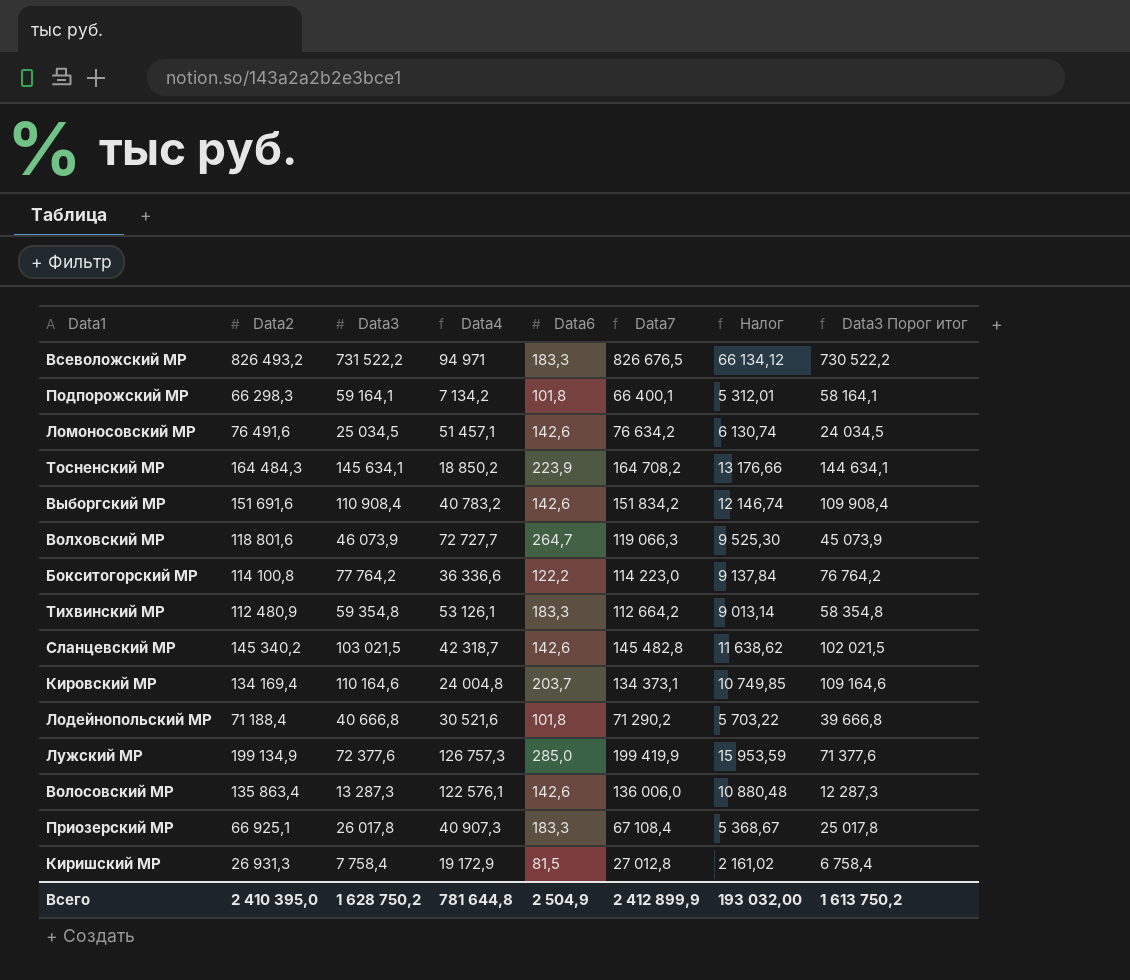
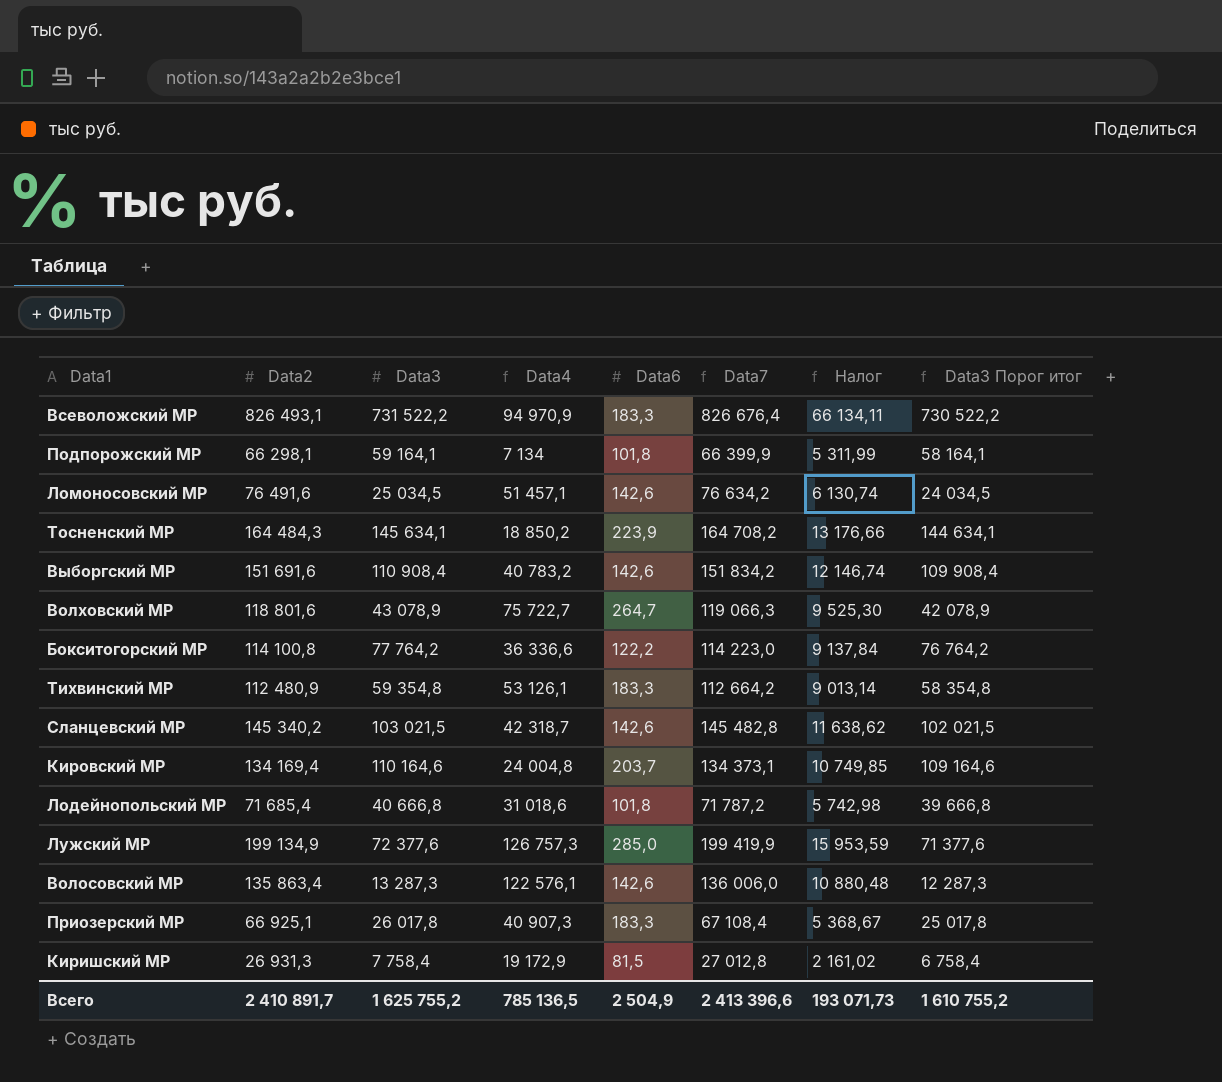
Всеволожский МР | Data2: 826 493,2 -> 826 493,1
Всеволожский МР | Data4: 94 971 -> 94 970,9
Всеволожский МР | Data7: 826 676,5 -> 826 676,4
Всеволожский МР | Налог: 66 134,12 -> 66 134,11
Подпорожский МР | Data2: 66 298,3 -> 66 298,1
Подпорожский МР | Data4: 7 134,2 -> 7 134
Подпорожский МР | Data7: 66 400,1 -> 66 399,9
Подпорожский МР | Налог: 5 312,01 -> 5 311,99
Волховский МР | Data3: 46 073,9 -> 43 078,9
Волховский МР | Data4: 72 727,7 -> 75 722,7
Волховский МР | Data3 Порог итог: 45 073,9 -> 42 078,9
Лодейнопольский МР | Data2: 71 188,4 -> 71 685,4
Лодейнопольский МР | Data4: 30 521,6 -> 31 018,6
Лодейнопольский МР | Data7: 71 290,2 -> 71 787,2
Лодейнопольский МР | Налог: 5 703,22 -> 5 742,98
Всего | Data2: 2 410 395,0 -> 2 410 891,7
Всего | Data3: 1 628 750,2 -> 1 625 755,2
Всего | Data4: 781 644,8 -> 785 136,5
Всего | Data7: 2 412 899,9 -> 2 413 396,6
Всего | Налог: 193 032,00 -> 193 071,73
Всего | Data3 Порог итог: 1 613 750,2 -> 1 610 755,2

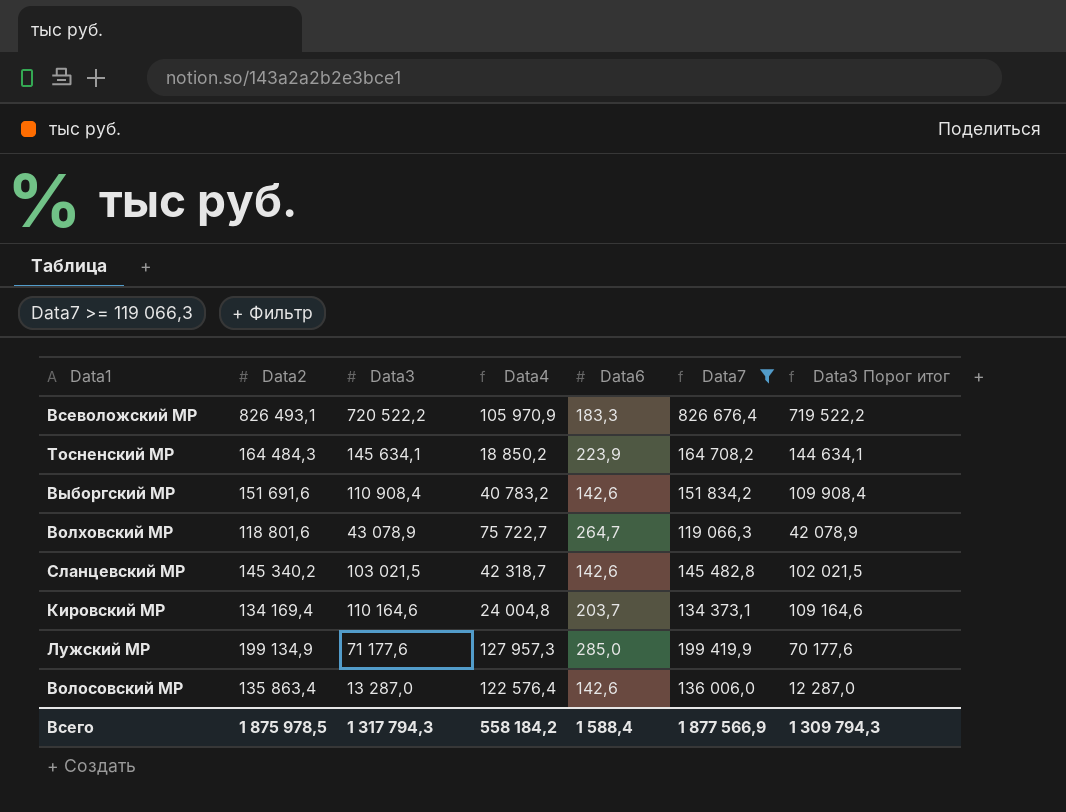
filter: none -> Data7 >= 119 066,3
column Налог | formula: [Data7] * 0,08 -> none
Всеволожский МР | Data3: 731 522,2 -> 720 522,2
Всеволожский МР | Data4: 94 970,9 -> 105 970,9
Всеволожский МР | Data3 Порог итог: 730 522,2 -> 719 522,2
Лужский МР | Data3: 72 377,6 -> 71 177,6
Лужский МР | Data4: 126 757,3 -> 127 957,3
Лужский МР | Data3 Порог итог: 71 377,6 -> 70 177,6
Волосовский МР | Data3: 13 287,3 -> 13 287,0
Волосовский МР | Data4: 122 576,1 -> 122 576,4
Волосовский МР | Data3 Порог итог: 12 287,3 -> 12 287,0
Всего | Data2: 2 410 891,7 -> 1 875 978,5
Всего | Data3: 1 625 755,2 -> 1 317 794,3
Всего | Data4: 785 136,5 -> 558 184,2
Всего | Data6: 2 504,9 -> 1 588,4
Всего | Data7: 2 413 396,6 -> 1 877 566,9
Всего | Data3 Порог итог: 1 610 755,2 -> 1 309 794,3

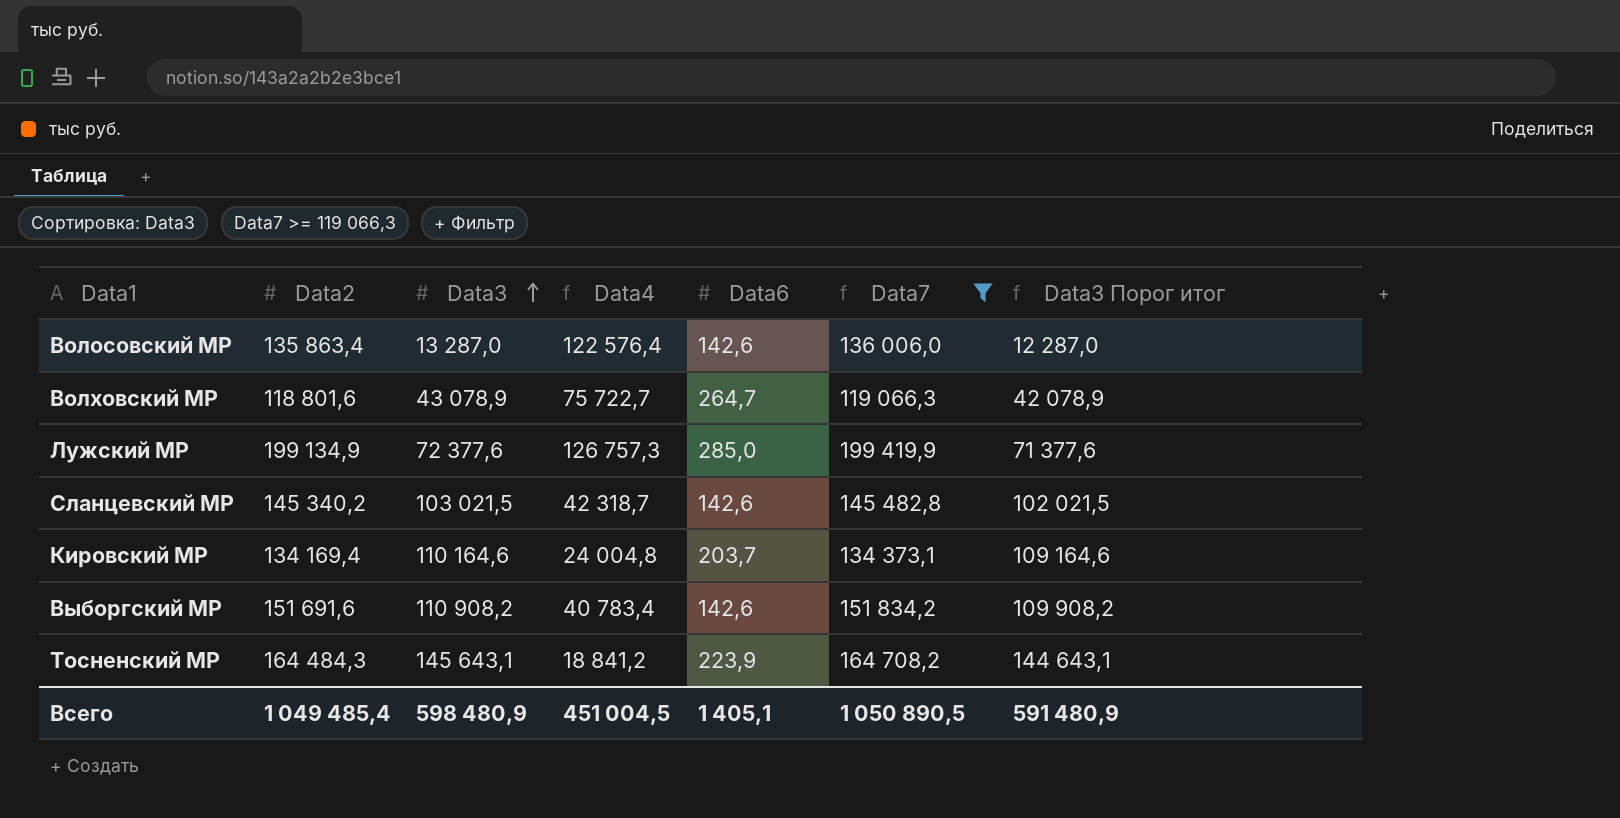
row order: none -> Data3 ascending
row Всеволожский МР: 826 493,1 | 720 522,2 | 105 970,9 | 183,3 | 826 676,4 | 719 522,2 -> none
Лужский МР | Data3: 71 177,6 -> 72 377,6
Лужский МР | Data4: 127 957,3 -> 126 757,3
Лужский МР | Data3 Порог итог: 70 177,6 -> 71 377,6
Выборгский МР | Data3: 110 908,4 -> 110 908,2
Выборгский МР | Data4: 40 783,2 -> 40 783,4
Выборгский МР | Data3 Порог итог: 109 908,4 -> 109 908,2
Тосненский МР | Data3: 145 634,1 -> 145 643,1
Тосненский МР | Data4: 18 850,2 -> 18 841,2
Тосненский МР | Data3 Порог итог: 144 634,1 -> 144 643,1
Всего | Data2: 1 875 978,5 -> 1 049 485,4
Всего | Data3: 1 317 794,3 -> 598 480,9
Всего | Data4: 558 184,2 -> 451 004,5
Всего | Data6: 1 588,4 -> 1 405,1
Всего | Data7: 1 877 566,9 -> 1 050 890,5
Всего | Data3 Порог итог: 1 309 794,3 -> 591 480,9

